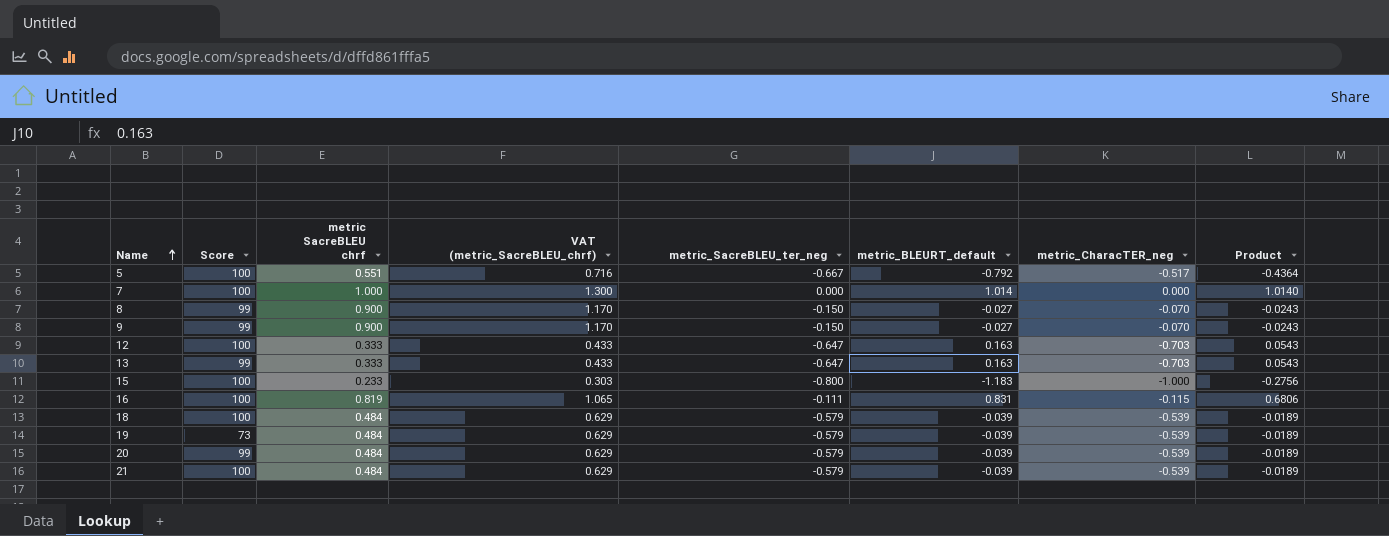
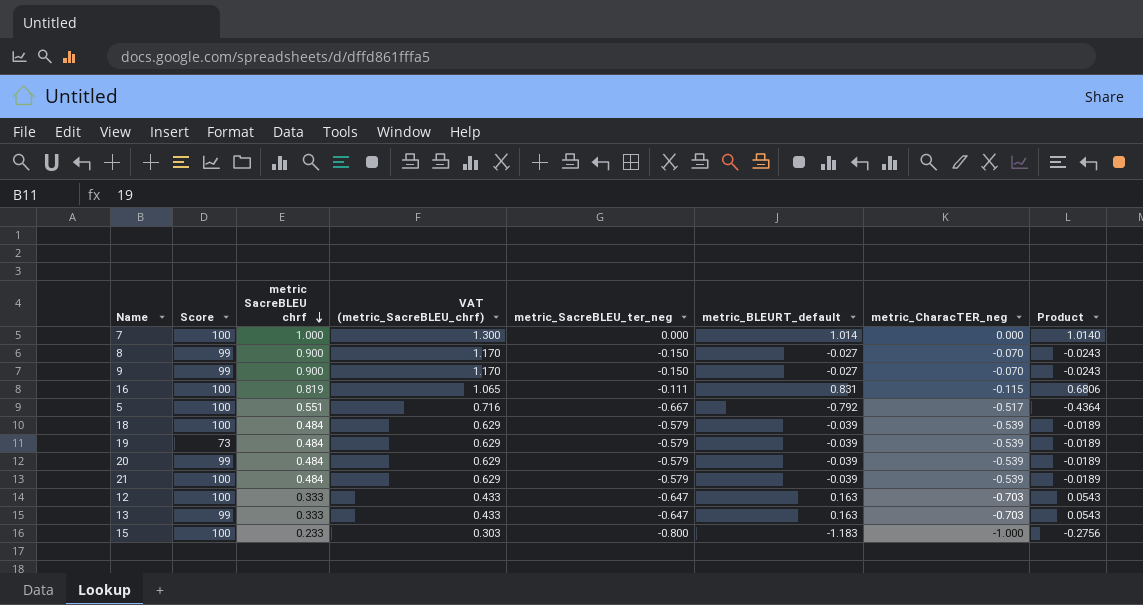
row order: Name ascending -> metric SacreBLEU chrf descending

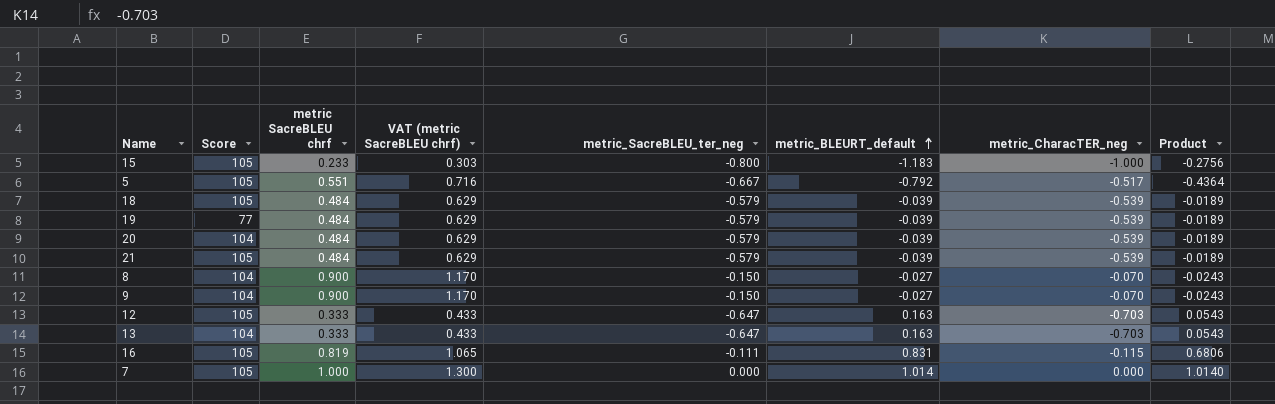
row order: metric SacreBLEU chrf descending -> metric_BLEURT_default ascending
column name: VAT (metric_SacreBLEU_chrf) -> VAT (metric SacreBLEU chrf)
15 | Score: 100 -> 105
5 | Score: 100 -> 105
18 | Score: 100 -> 105
19 | Score: 73 -> 77
20 | Score: 99 -> 104
21 | Score: 100 -> 105
8 | Score: 99 -> 104
9 | Score: 99 -> 104
12 | Score: 100 -> 105
13 | Score: 99 -> 104
16 | Score: 100 -> 105
7 | Score: 100 -> 105

